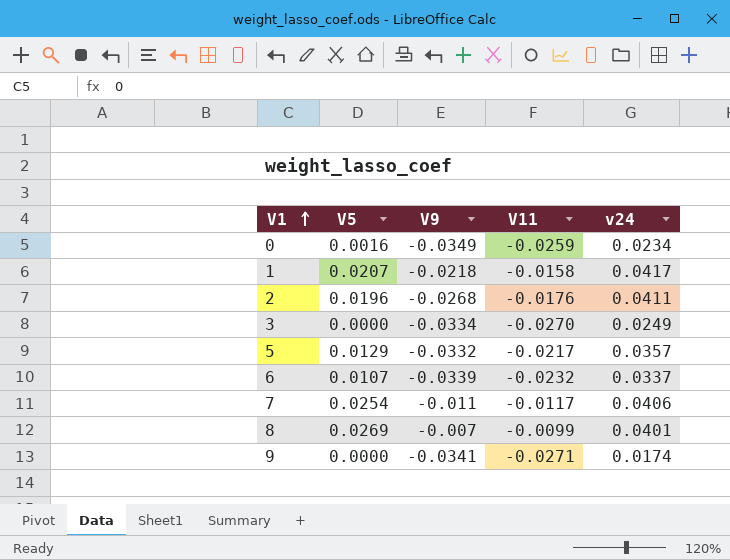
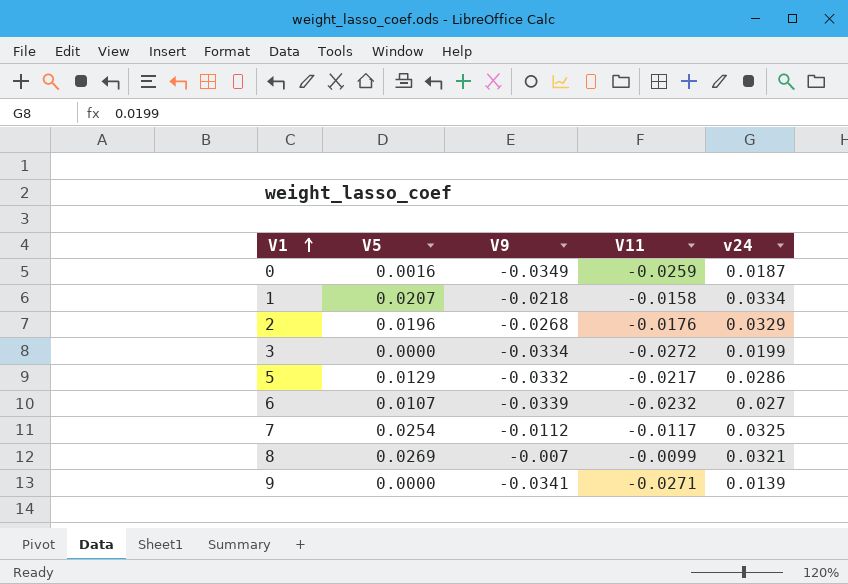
0 | v24: 0.0234 -> 0.0187
1 | v24: 0.0417 -> 0.0334
2 | v24: 0.0411 -> 0.0329
3 | V11: -0.0270 -> -0.0272
3 | v24: 0.0249 -> 0.0199
5 | v24: 0.0357 -> 0.0286
6 | v24: 0.0337 -> 0.027
7 | V9: -0.011 -> -0.0112
7 | v24: 0.0406 -> 0.0325
8 | v24: 0.0401 -> 0.0321
9 | v24: 0.0174 -> 0.0139

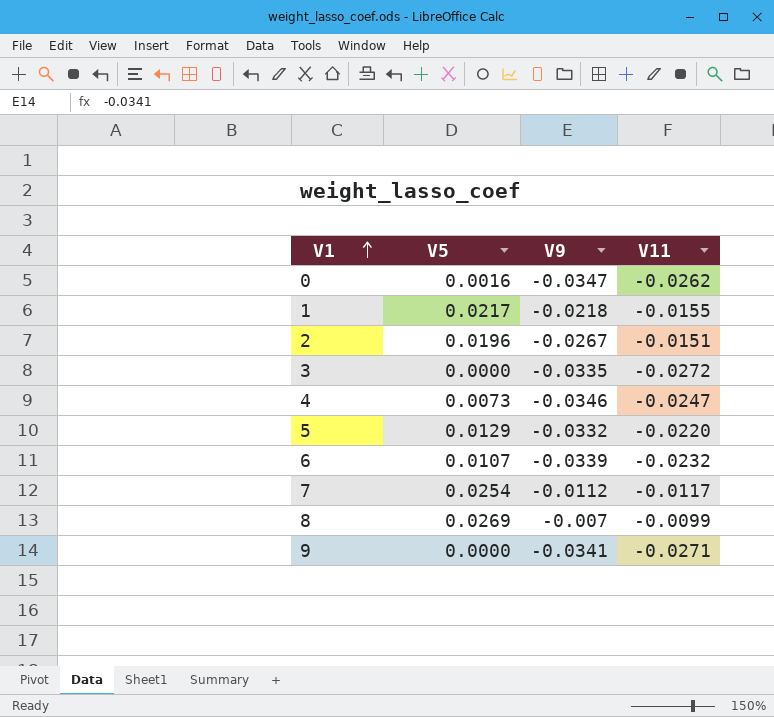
column v24 | position: 5 -> none
0 | V9: -0.0349 -> -0.0347
0 | V11: -0.0259 -> -0.0262
1 | V5: 0.0207 -> 0.0217
1 | V11: -0.0158 -> -0.0155
2 | V9: -0.0268 -> -0.0267
2 | V11: -0.0176 -> -0.0151
3 | V9: -0.0334 -> -0.0335
row 4: none -> 0.0073 | -0.0346 | -0.0247
5 | V11: -0.0217 -> -0.0220

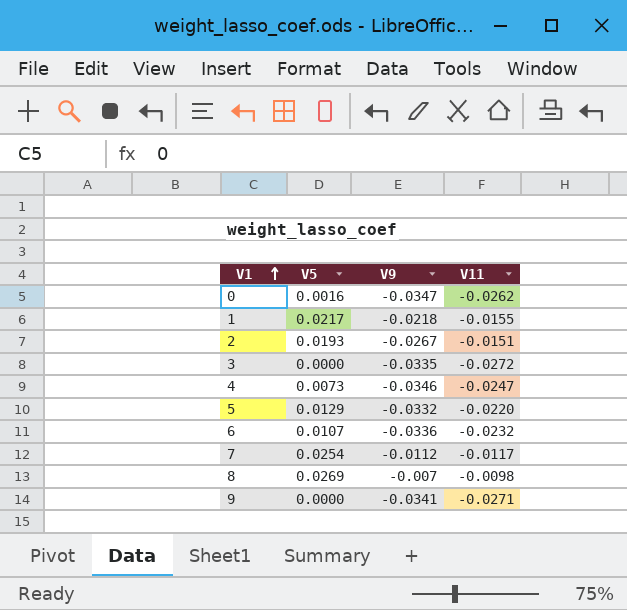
2 | V5: 0.0196 -> 0.0193
6 | V9: -0.0339 -> -0.0336
8 | V11: -0.0099 -> -0.0098

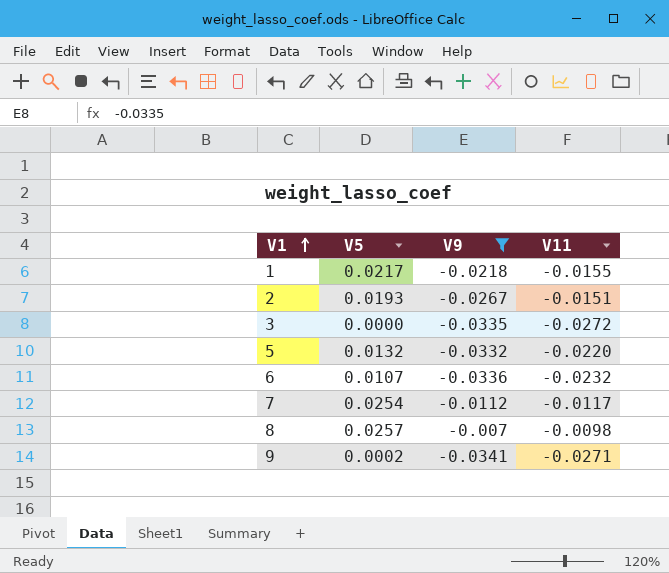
filter: none -> V9 >= -0.0341
5 | V5: 0.0129 -> 0.0132
8 | V5: 0.0269 -> 0.0257
9 | V5: 0.0000 -> 0.0002

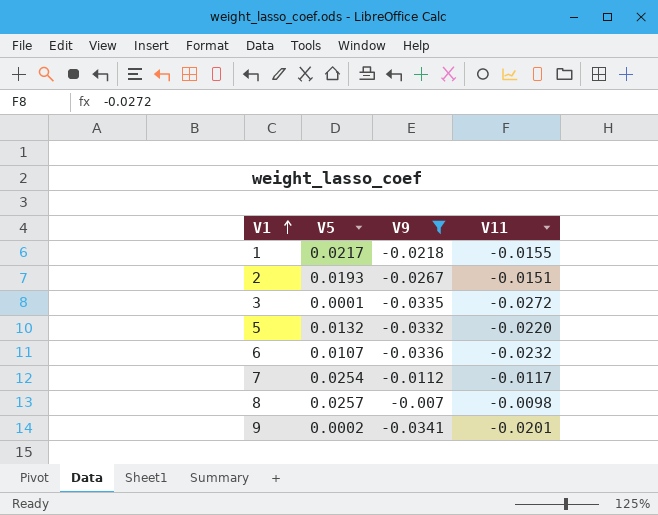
3 | V5: 0.0000 -> 0.0001
9 | V11: -0.0271 -> -0.0201

